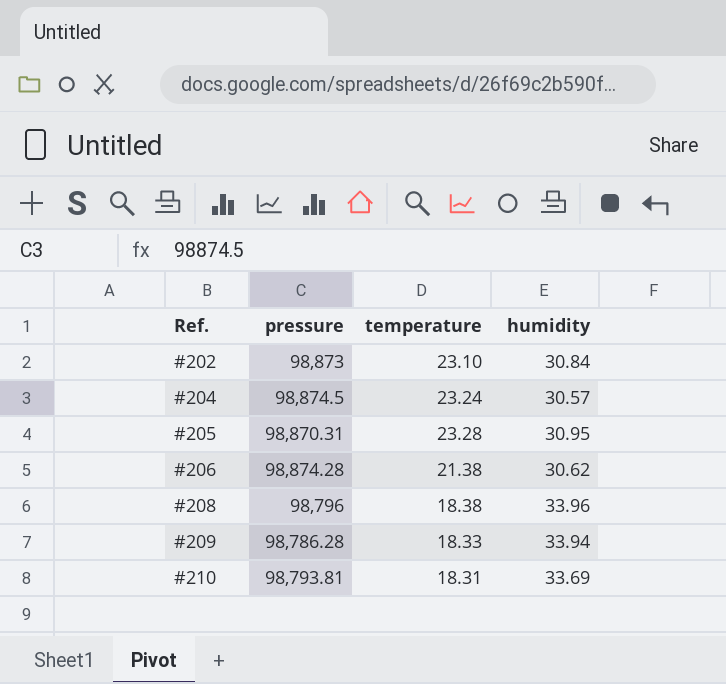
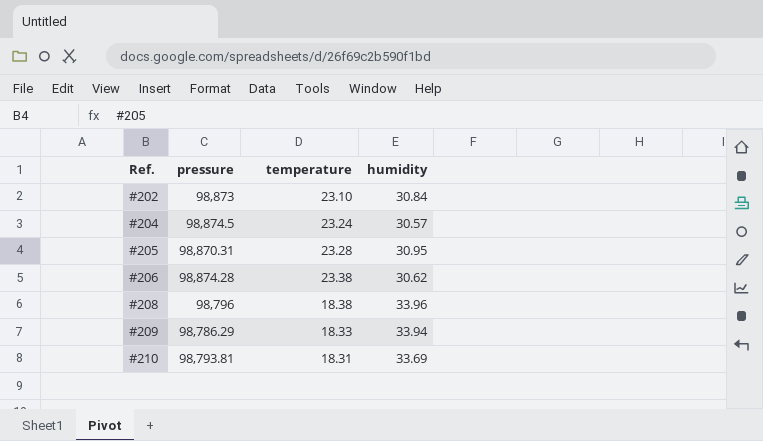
#206 | temperature: 21.38 -> 23.38
#209 | pressure: 98,786.28 -> 98,786.29

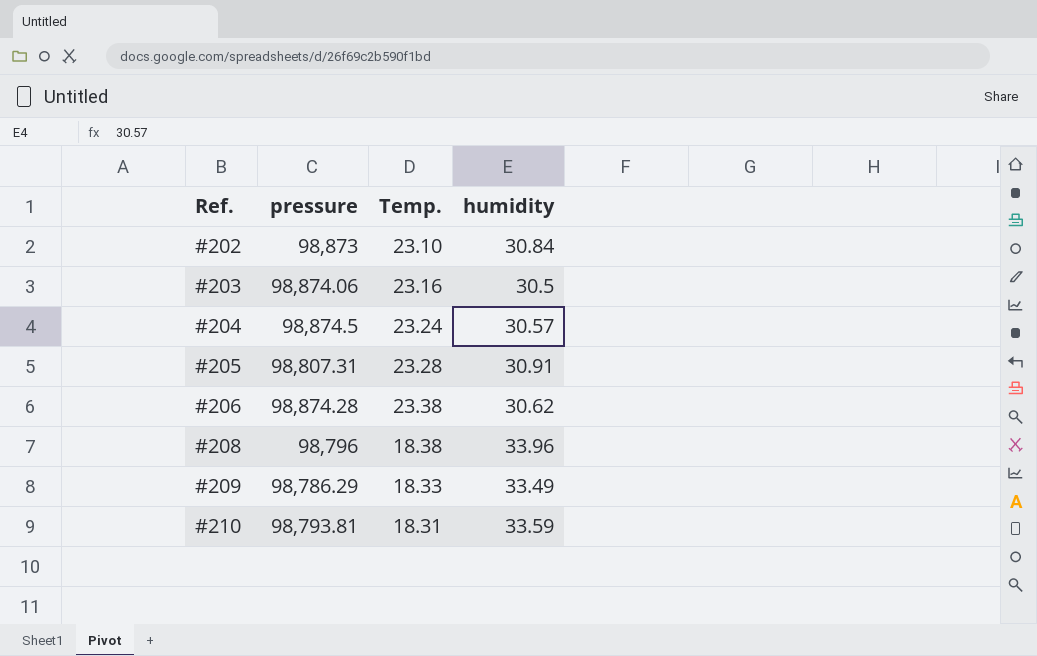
column name: temperature -> Temp.
row #203: none -> 98,874.06 | 23.16 | 30.5
#205 | pressure: 98,870.31 -> 98,807.31
#205 | humidity: 30.95 -> 30.91
#209 | humidity: 33.94 -> 33.49
#210 | humidity: 33.69 -> 33.59

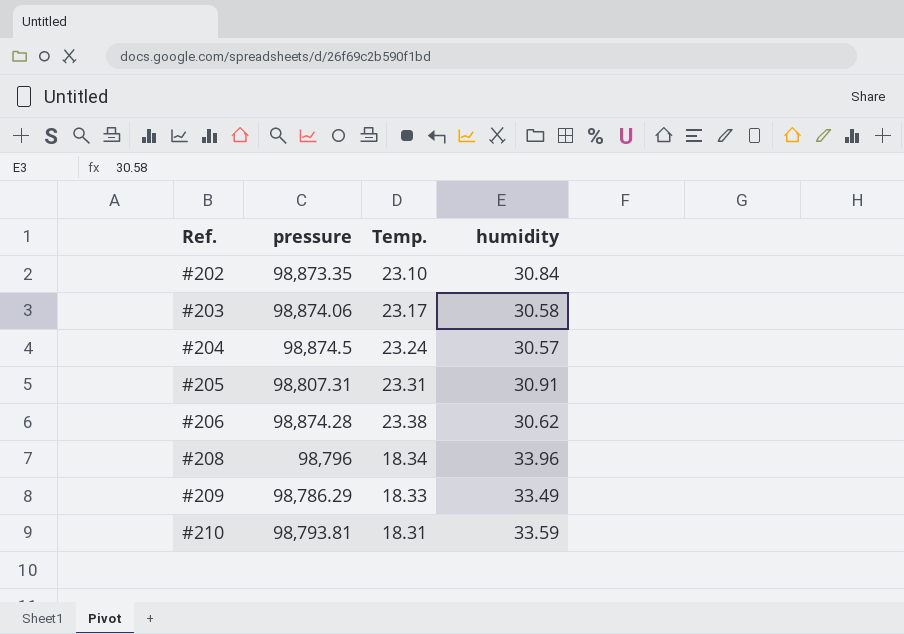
#202 | pressure: 98,873 -> 98,873.35
#203 | Temp.: 23.16 -> 23.17
#203 | humidity: 30.5 -> 30.58
#205 | Temp.: 23.28 -> 23.31
#208 | Temp.: 18.38 -> 18.34

